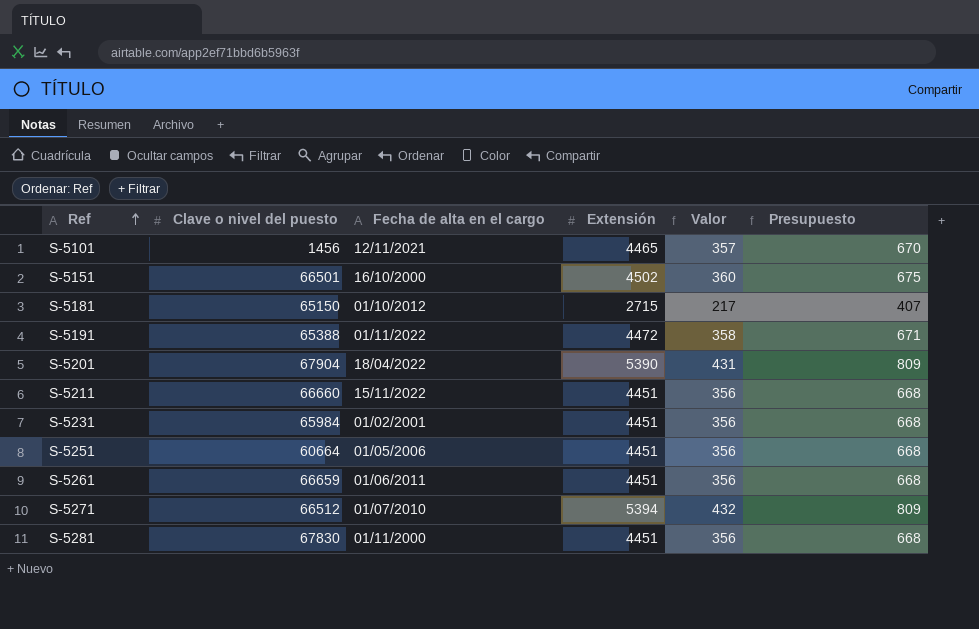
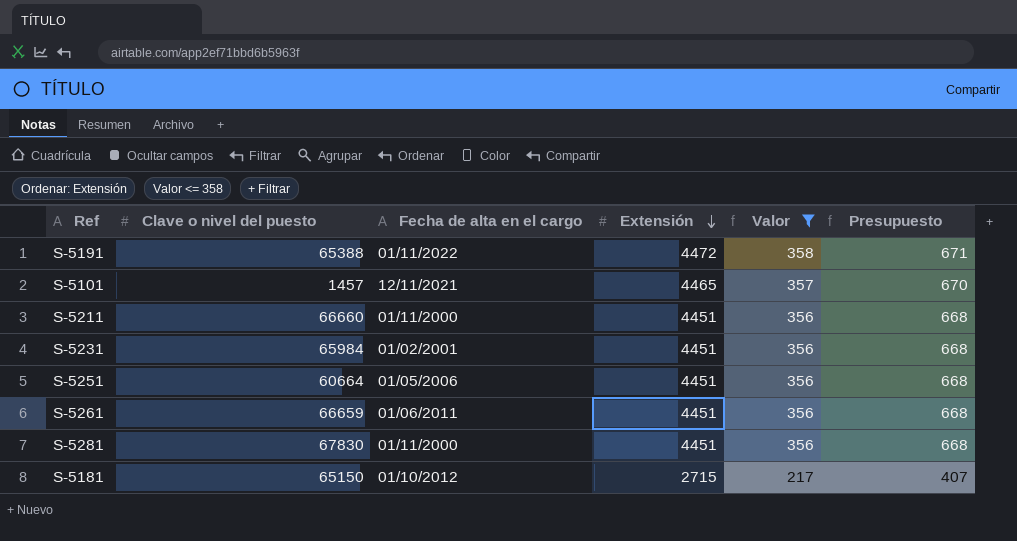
filter: none -> Valor <= 358
row order: Ref ascending -> Extensión descending
S-5101 | Clave o nivel del puesto: 1456 -> 1457
S-5211 | Fecha de alta en el cargo: 15/11/2022 -> 01/11/2000

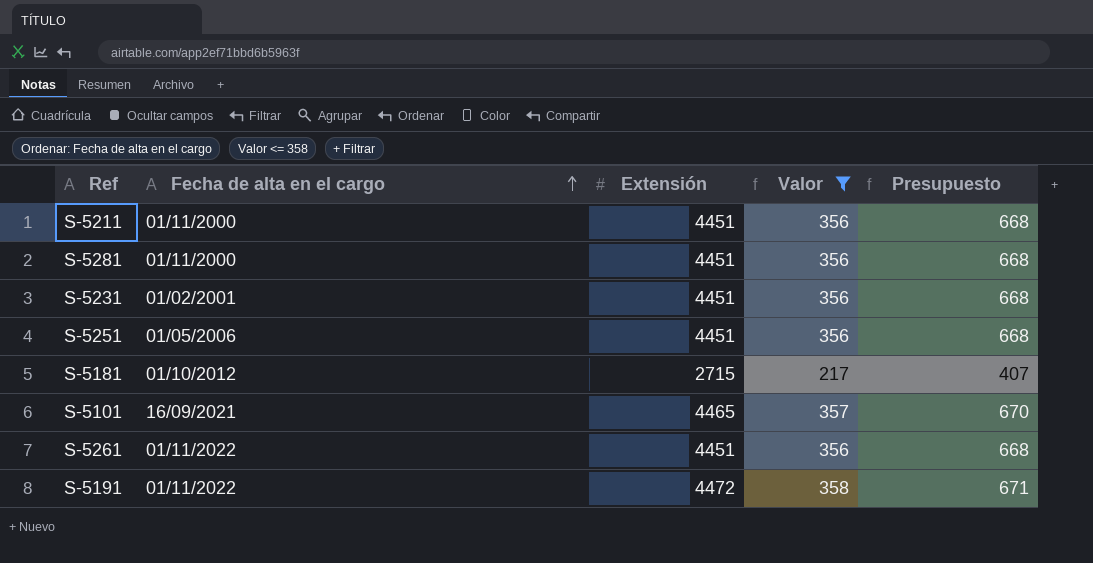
row order: Extensión descending -> Fecha de alta en el cargo ascending
column Clave o nivel del puesto | position: 2 -> none
S-5101 | Fecha de alta en el cargo: 12/11/2021 -> 16/09/2021
S-5261 | Fecha de alta en el cargo: 01/06/2011 -> 01/11/2022

